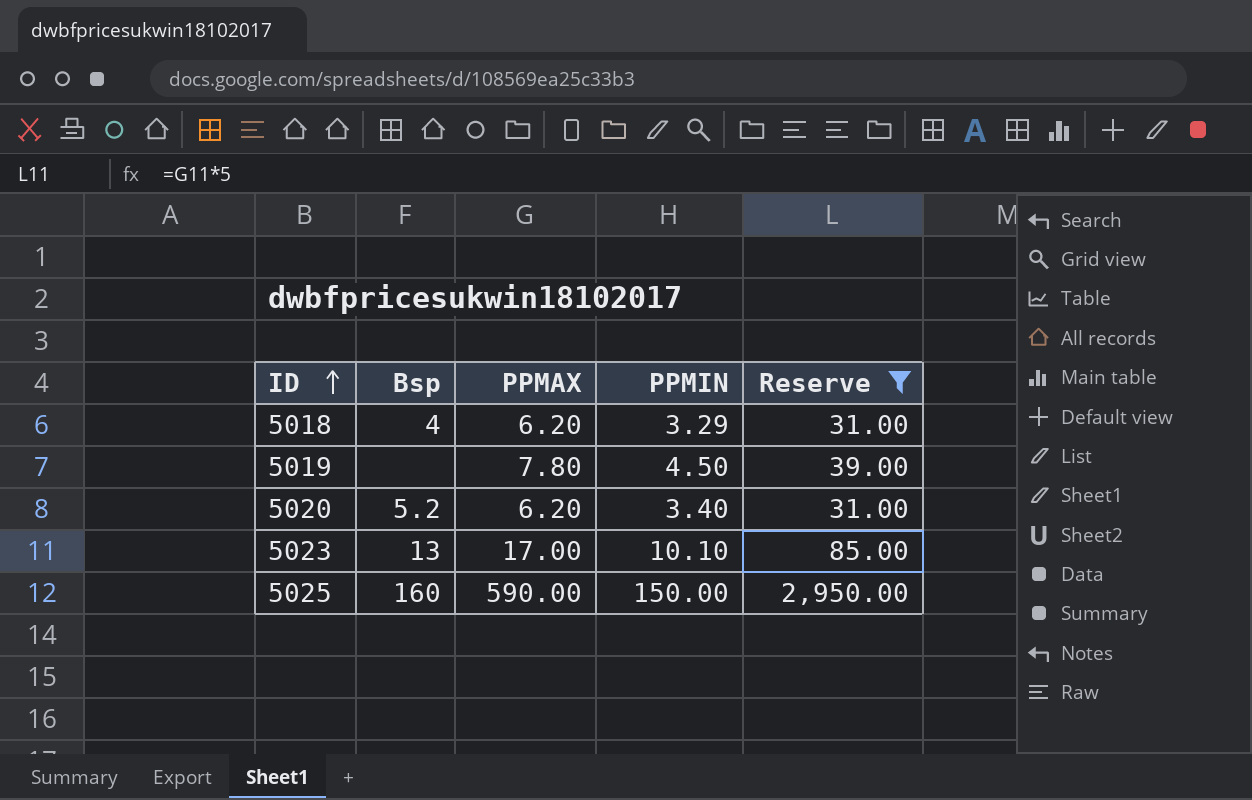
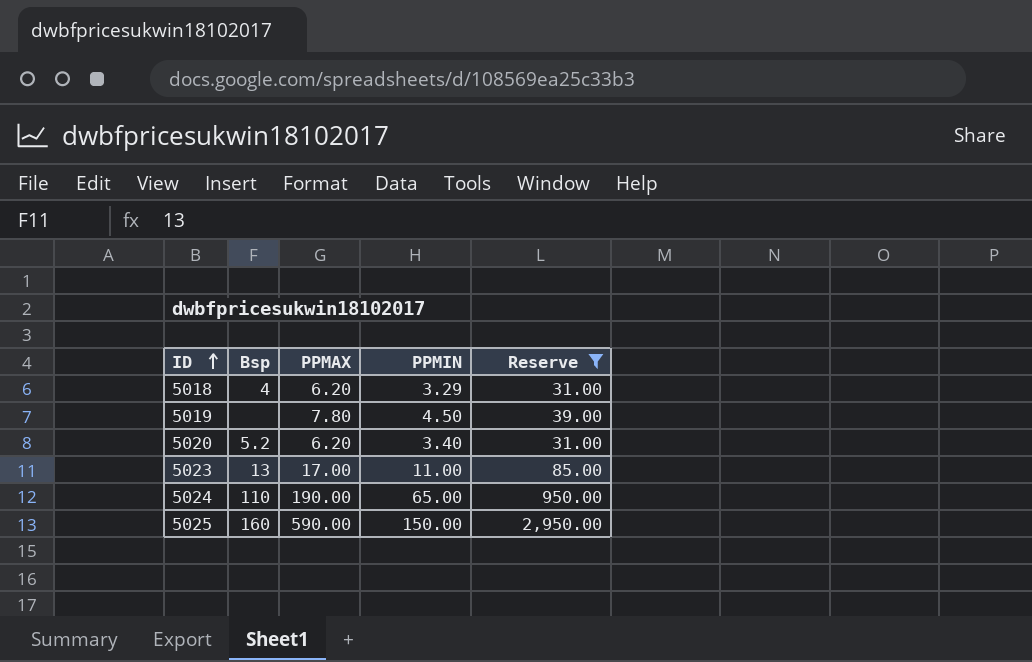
5023 | PPMIN: 10.10 -> 11.00
row 5024: none -> 110 | 190.00 | 65.00 | 950.00

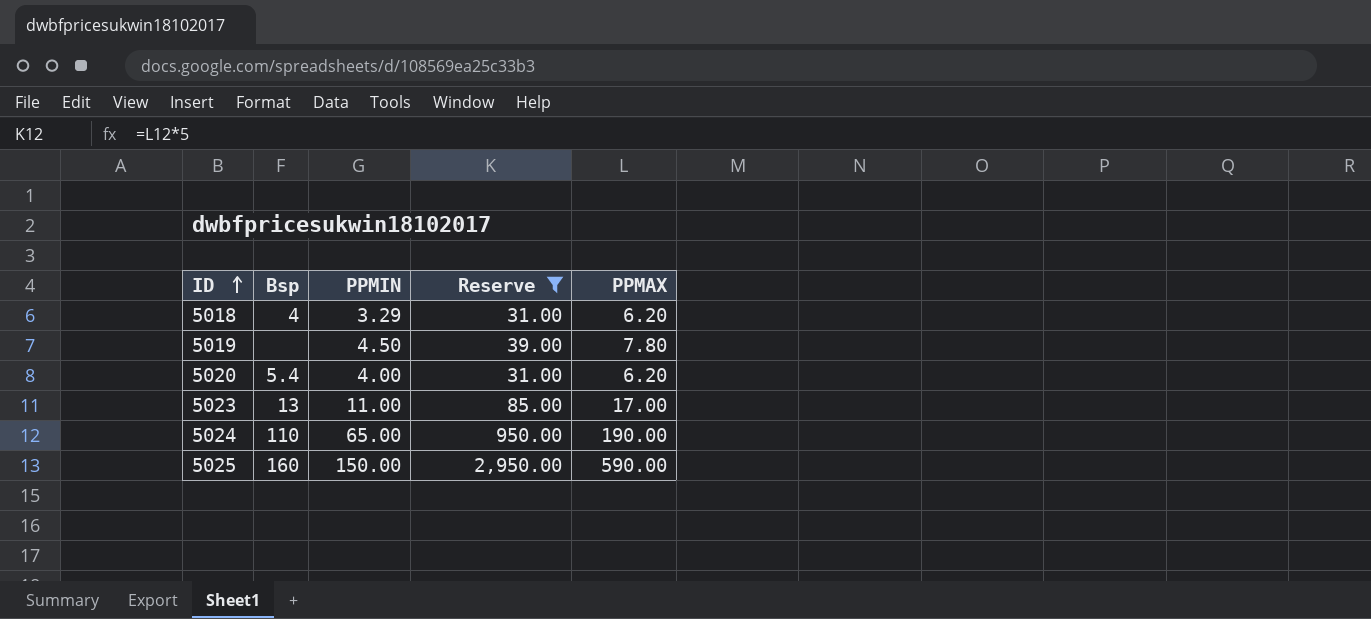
column PPMAX | position: 3 -> 5
5020 | Bsp: 5.2 -> 5.4
5020 | PPMIN: 3.40 -> 4.00

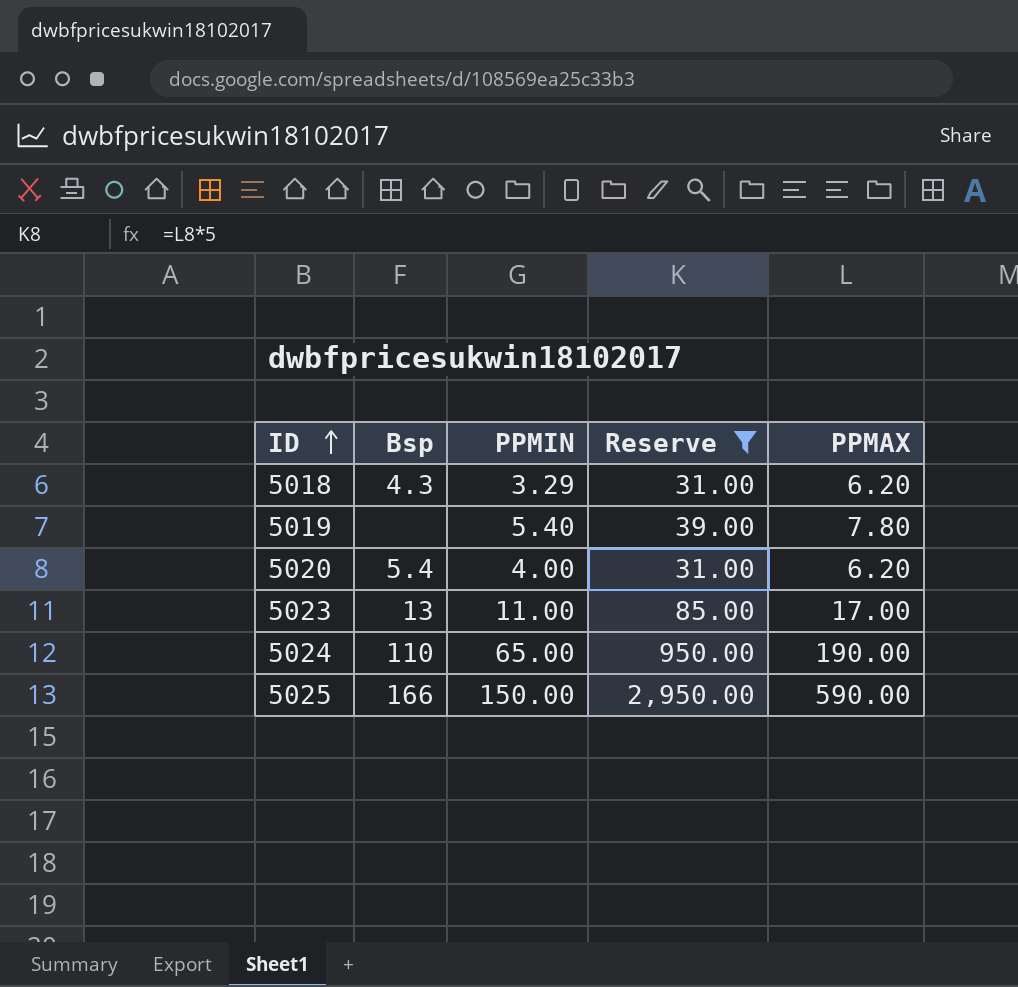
5018 | Bsp: 4 -> 4.3
5019 | PPMIN: 4.50 -> 5.40
5025 | Bsp: 160 -> 166

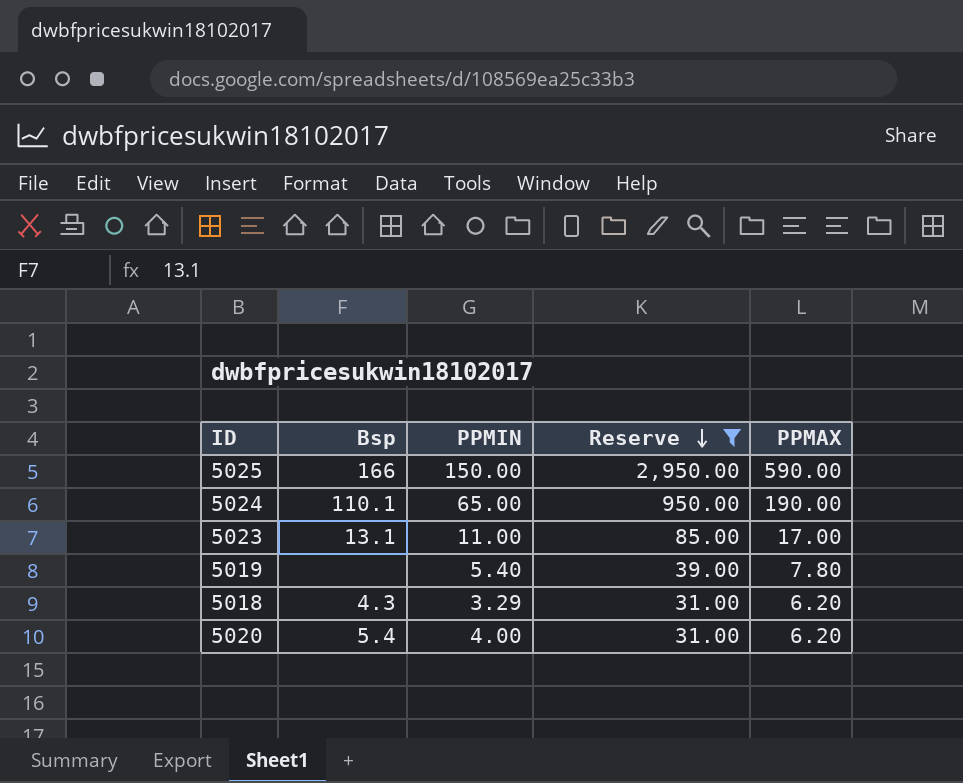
row order: ID ascending -> Reserve descending
5024 | Bsp: 110 -> 110.1
5023 | Bsp: 13 -> 13.1

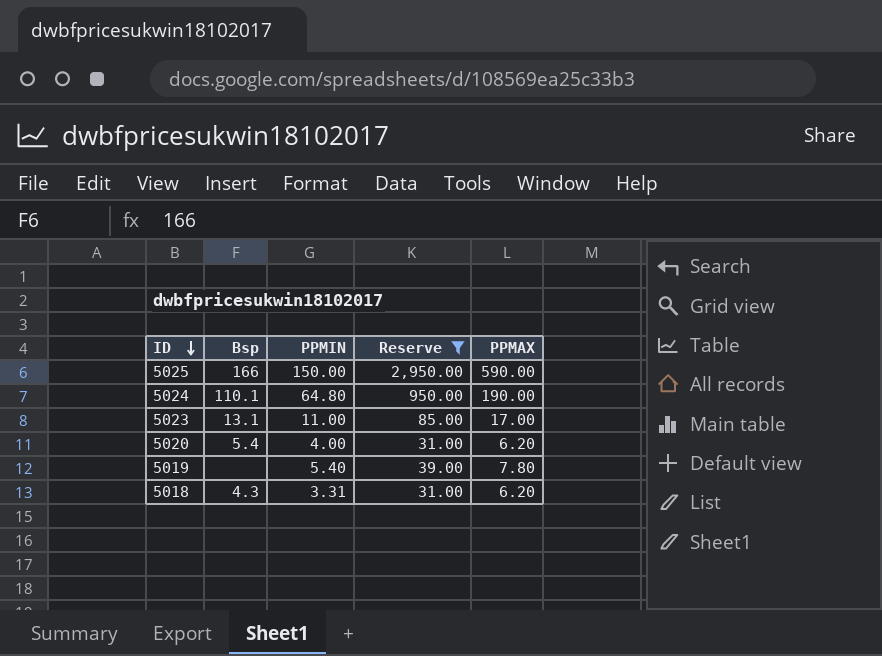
row order: Reserve descending -> ID descending
5024 | PPMIN: 65.00 -> 64.80
5018 | PPMIN: 3.29 -> 3.31

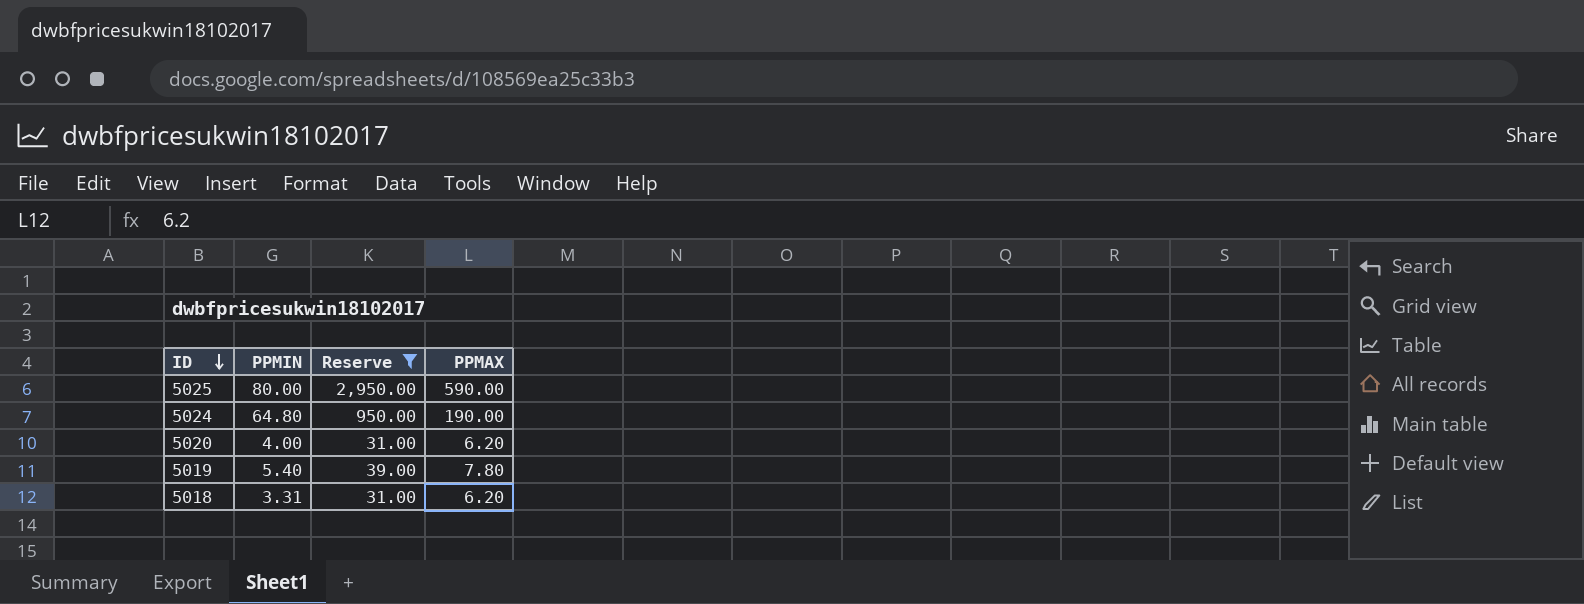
column Bsp | position: 2 -> none
row 5023: 13.1 | 11.00 | 85.00 | 17.00 -> none
5025 | PPMIN: 150.00 -> 80.00

